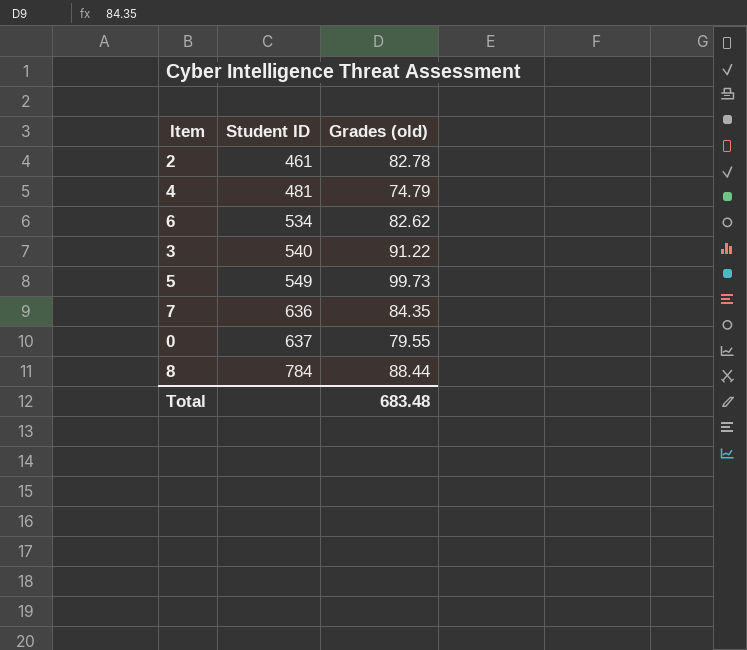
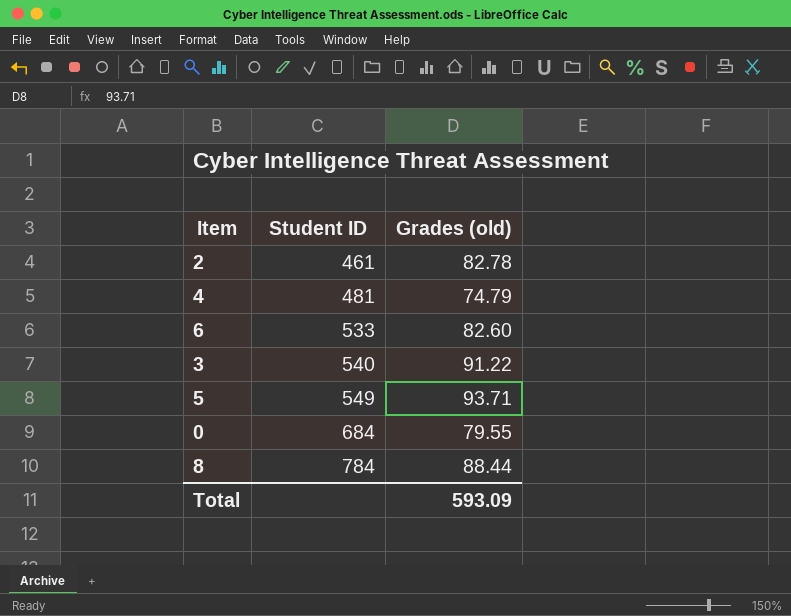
row 7: 636 | 84.35 -> none
6 | Student ID: 534 -> 533
6 | Grades (old): 82.62 -> 82.60
5 | Grades (old): 99.73 -> 93.71
0 | Student ID: 637 -> 684
Total | Grades (old): 683.48 -> 593.09

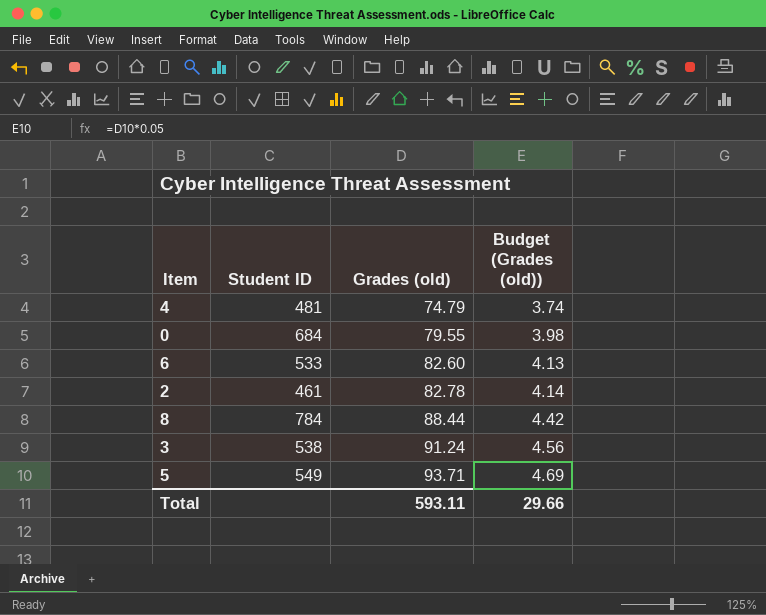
row order: Student ID ascending -> Grades (old) ascending
column Budget (Grades (old)) | formula: none -> [Grades (old)] * 0.05
3 | Student ID: 540 -> 538
3 | Grades (old): 91.22 -> 91.24
Total | Grades (old): 593.09 -> 593.11

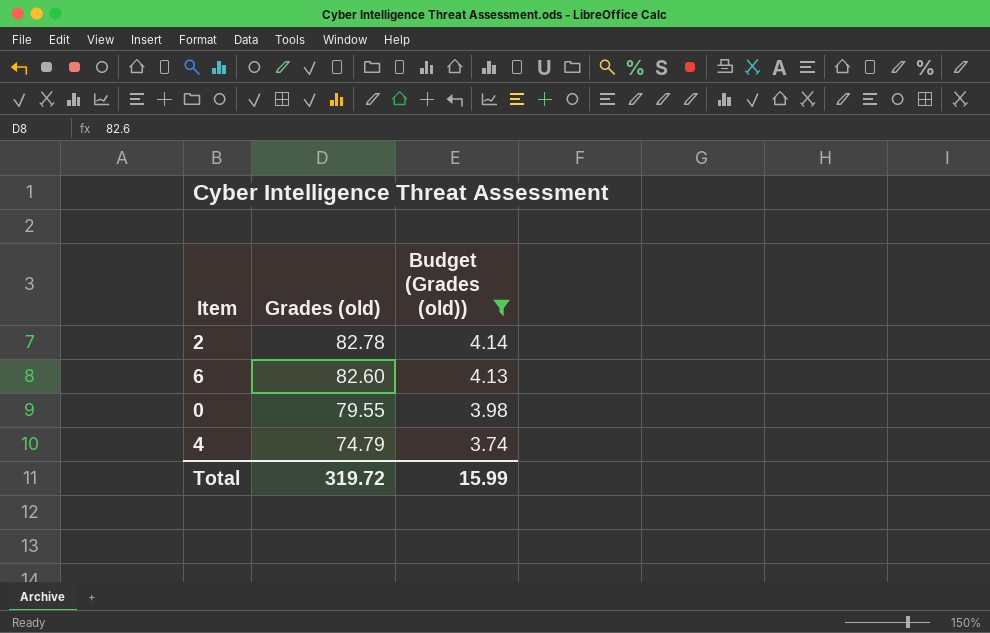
filter: none -> Budget (Grades (old)) <= 4.14
row order: Grades (old) ascending -> Grades (old) descending
column Student ID | position: 2 -> none
Total | Grades (old): 593.11 -> 319.72
Total | Budget (Grades (old)): 29.66 -> 15.99

